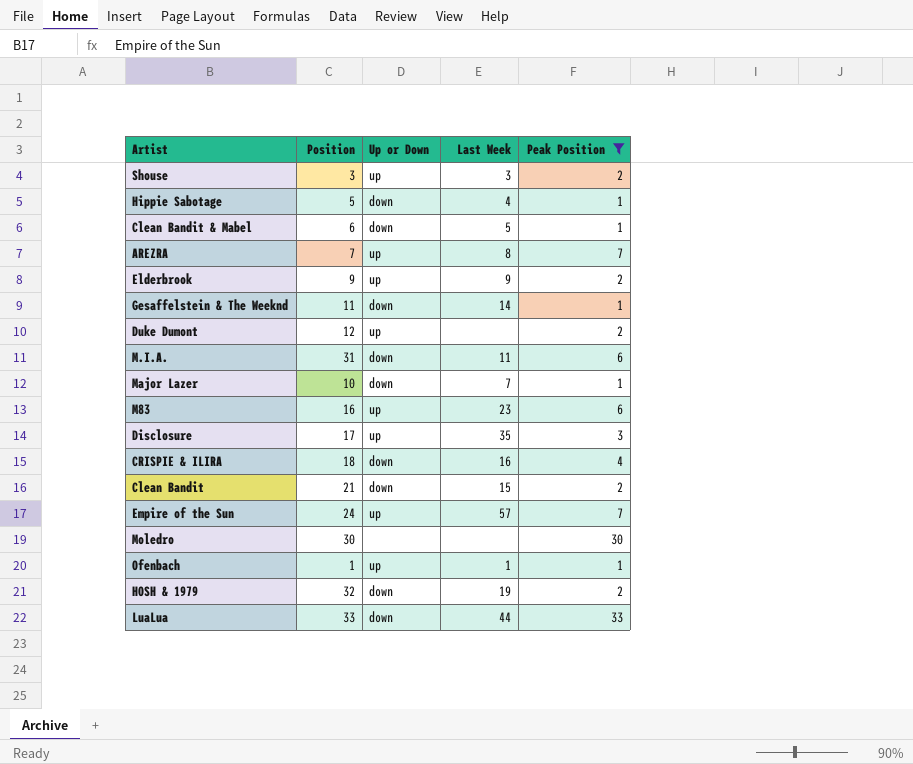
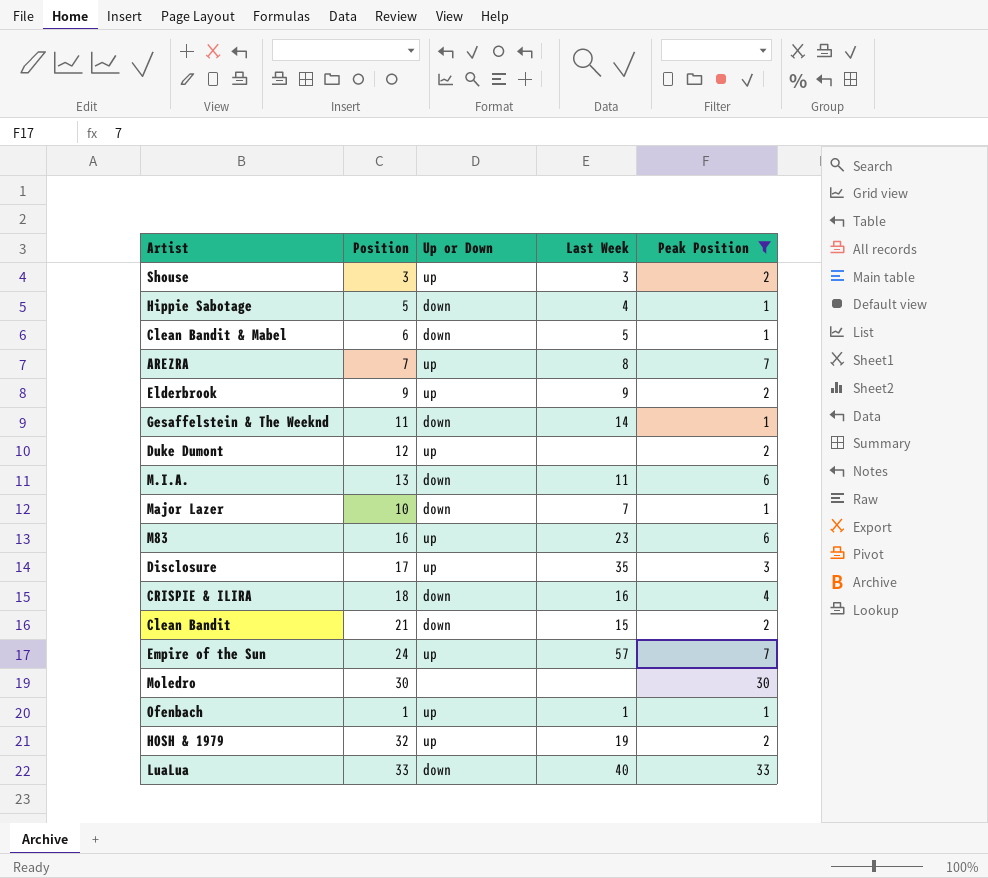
M.I.A. | Position: 31 -> 13
HOSH & 1979 | Up or Down: down -> up
LuaLua | Last Week: 44 -> 40

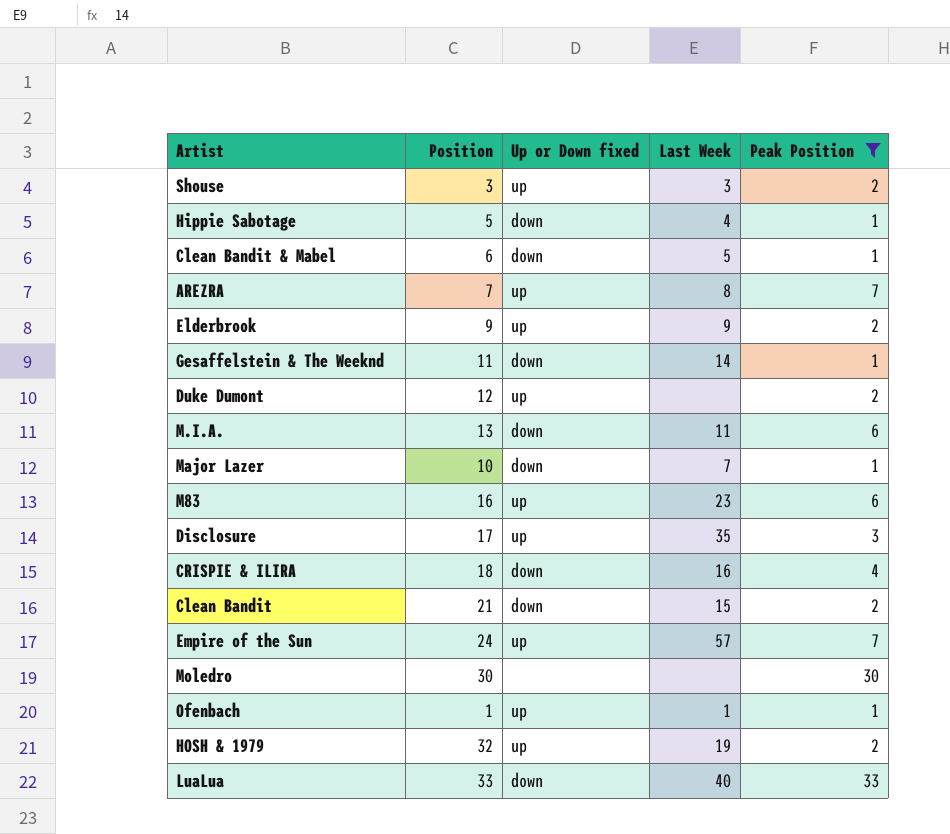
column name: Up or Down -> Up or Down fixed

